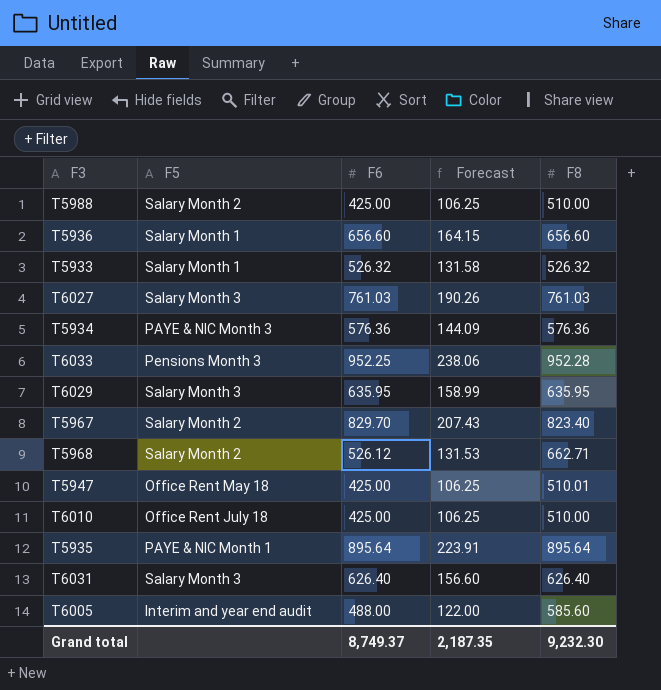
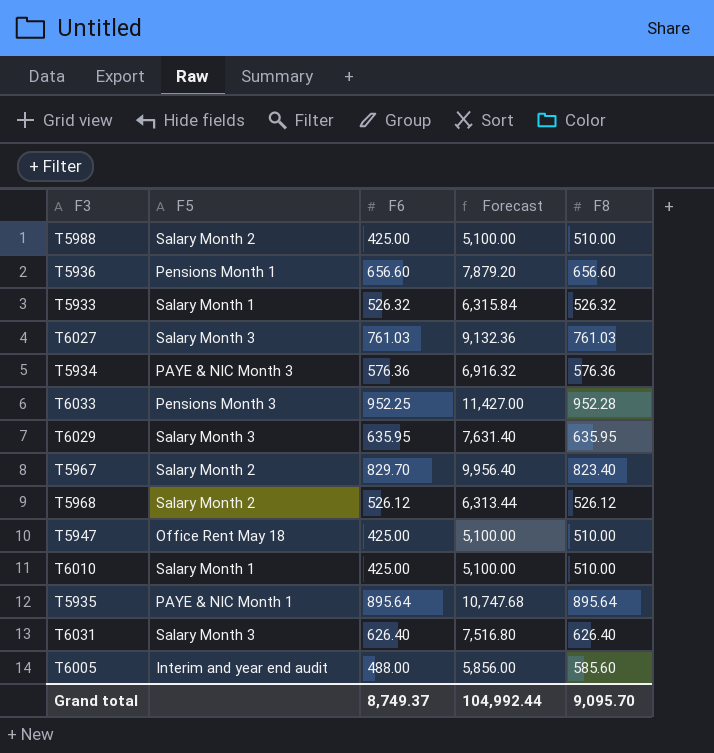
column Forecast | formula: [F6] * 0.25 -> [F6] * 12
T5936 | F5: Salary Month 1 -> Pensions Month 1
T5968 | F8: 662.71 -> 526.12
T5947 | F8: 510.01 -> 510.00
T6010 | F5: Office Rent July 18 -> Salary Month 1
Grand total | Forecast: 2,187.35 -> 104,992.44
Grand total | F8: 9,232.30 -> 9,095.70

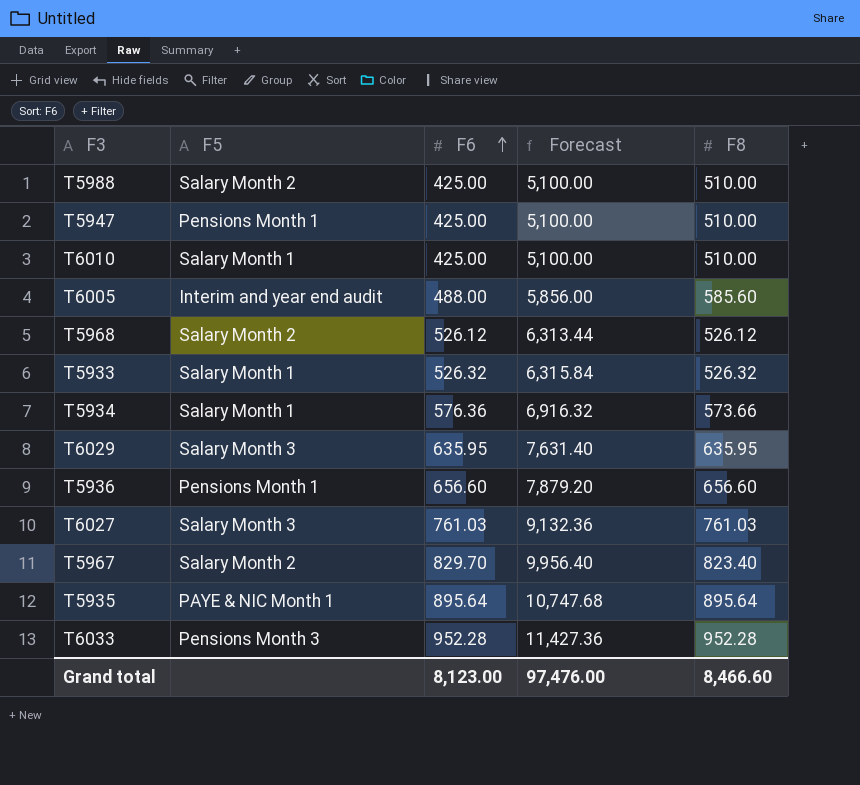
row order: none -> F6 ascending
row T6031: Salary Month 3 | 626.40 | 7,516.80 | 626.40 -> none
T5947 | F5: Office Rent May 18 -> Pensions Month 1
T5934 | F5: PAYE & NIC Month 3 -> Salary Month 1
T5934 | F8: 576.36 -> 573.66
T6033 | F6: 952.25 -> 952.28
T6033 | Forecast: 11,427.00 -> 11,427.36
Grand total | F6: 8,749.37 -> 8,123.00
Grand total | Forecast: 104,992.44 -> 97,476.00
Grand total | F8: 9,095.70 -> 8,466.60

